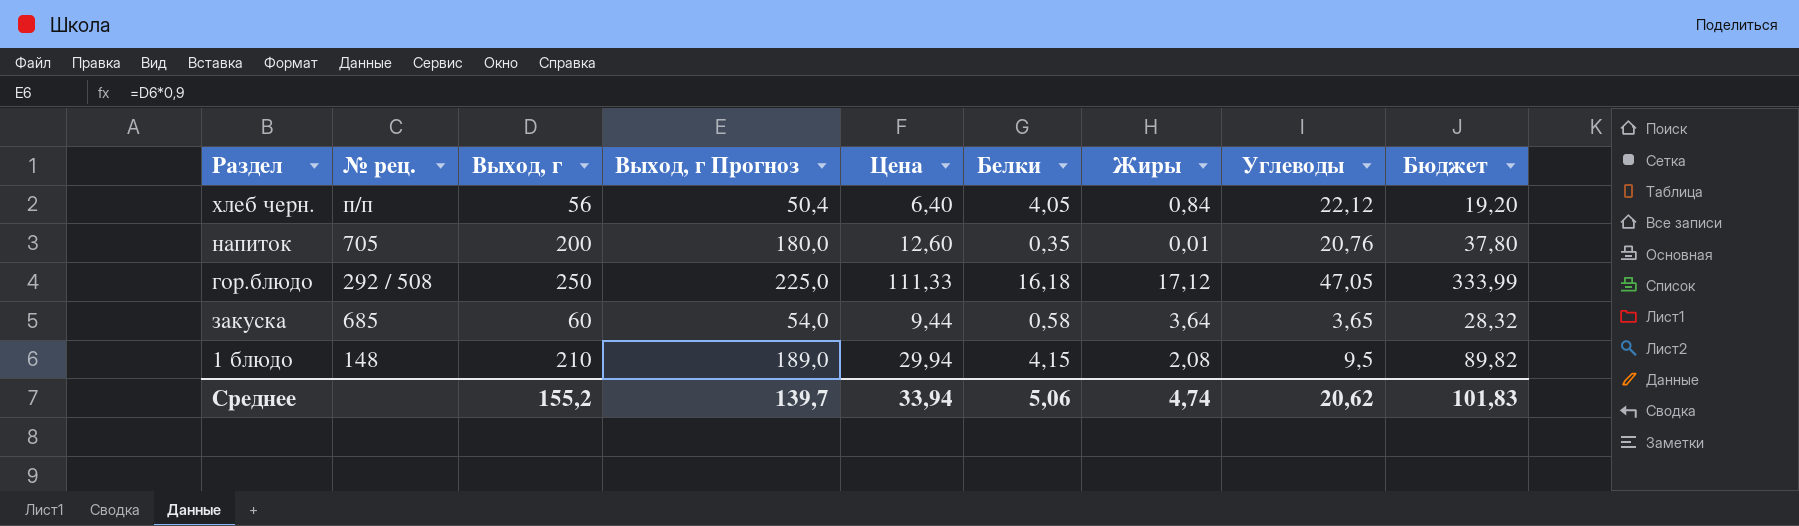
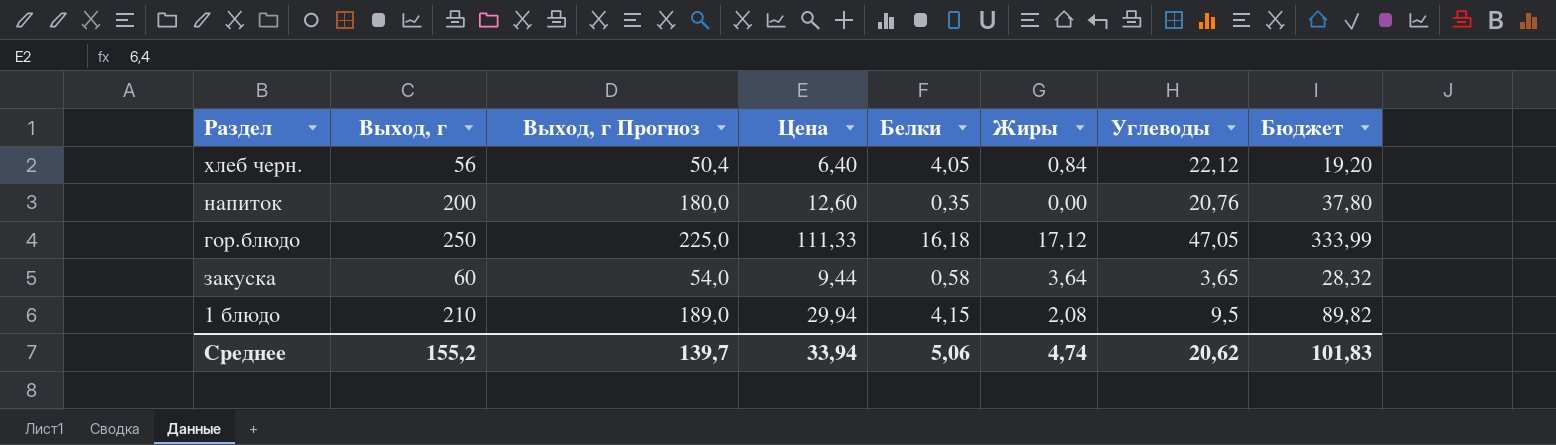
column № рец. | position: 2 -> none
напиток | Жиры: 0,01 -> 0,00

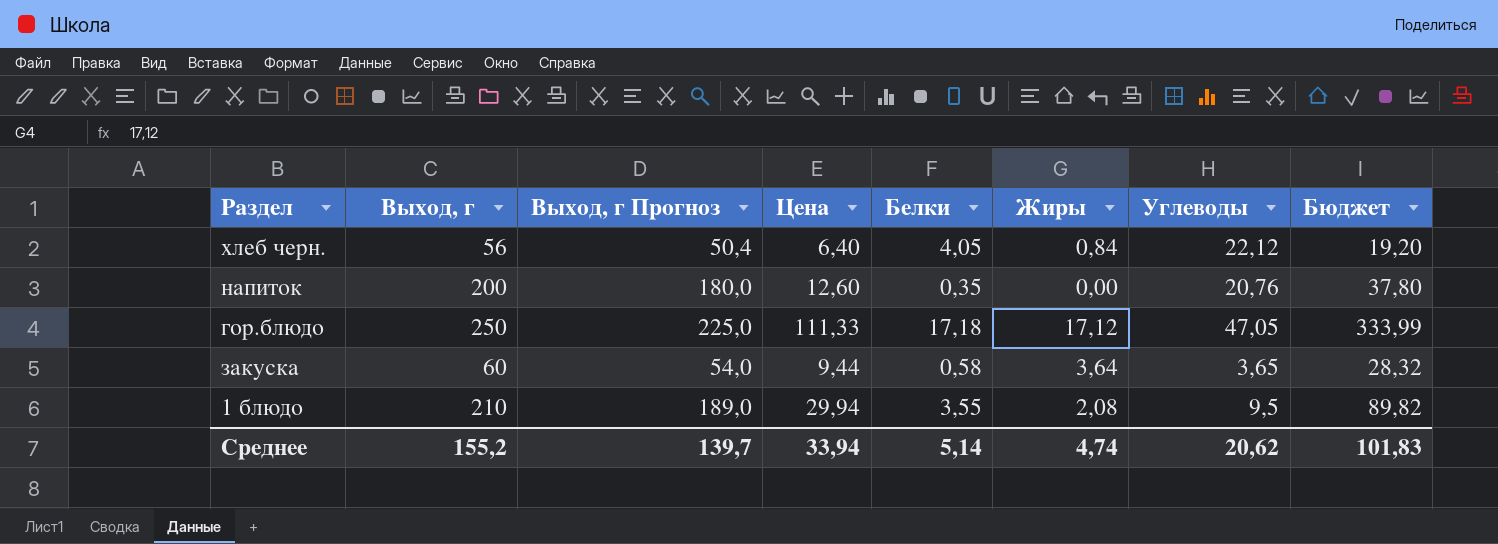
гор.блюдо | Белки: 16,18 -> 17,18
1 блюдо | Белки: 4,15 -> 3,55
Среднее | Белки: 5,06 -> 5,14

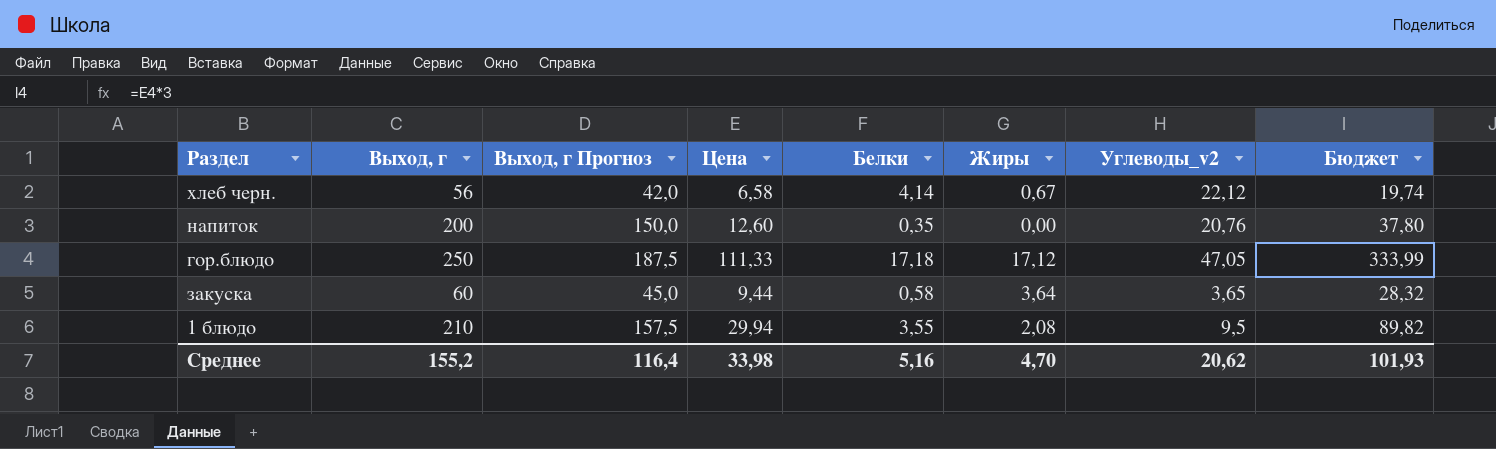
column Выход, г Прогноз | formula: [Выход, г] * 0,9 -> [Выход, г] * 0,75
column name: Углеводы -> Углеводы_v2
хлеб черн. | Цена: 6,40 -> 6,58
хлеб черн. | Белки: 4,05 -> 4,14
хлеб черн. | Жиры: 0,84 -> 0,67
хлеб черн. | Бюджет: 19,20 -> 19,74
Среднее | Выход, г Прогноз: 139,7 -> 116,4
Среднее | Цена: 33,94 -> 33,98
Среднее | Белки: 5,14 -> 5,16
Среднее | Жиры: 4,74 -> 4,70
Среднее | Бюджет: 101,83 -> 101,93

